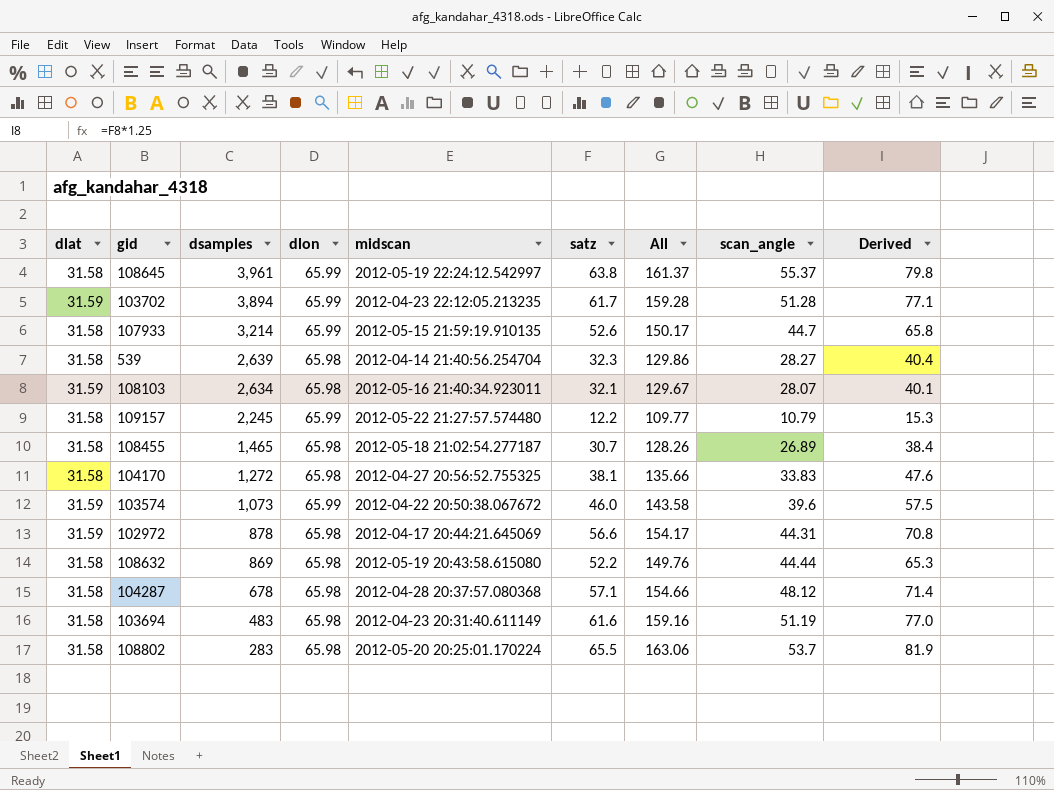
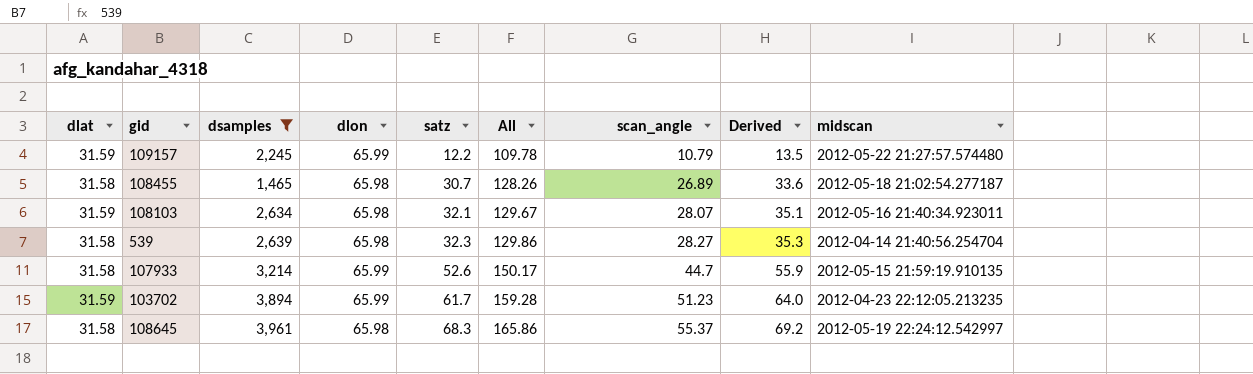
filter: none -> dsamples >= 1,465
row order: dsamples descending -> satz ascending
column Derived | formula: [satz] * 1.25 -> [scan_angle] * 1.25
column midscan | position: 5 -> 9
109157 | dlat: 31.58 -> 31.59
109157 | All: 109.77 -> 109.78
103702 | scan_angle: 51.28 -> 51.23
108645 | dlon: 65.99 -> 65.98
108645 | satz: 63.8 -> 68.3
108645 | All: 161.37 -> 165.86

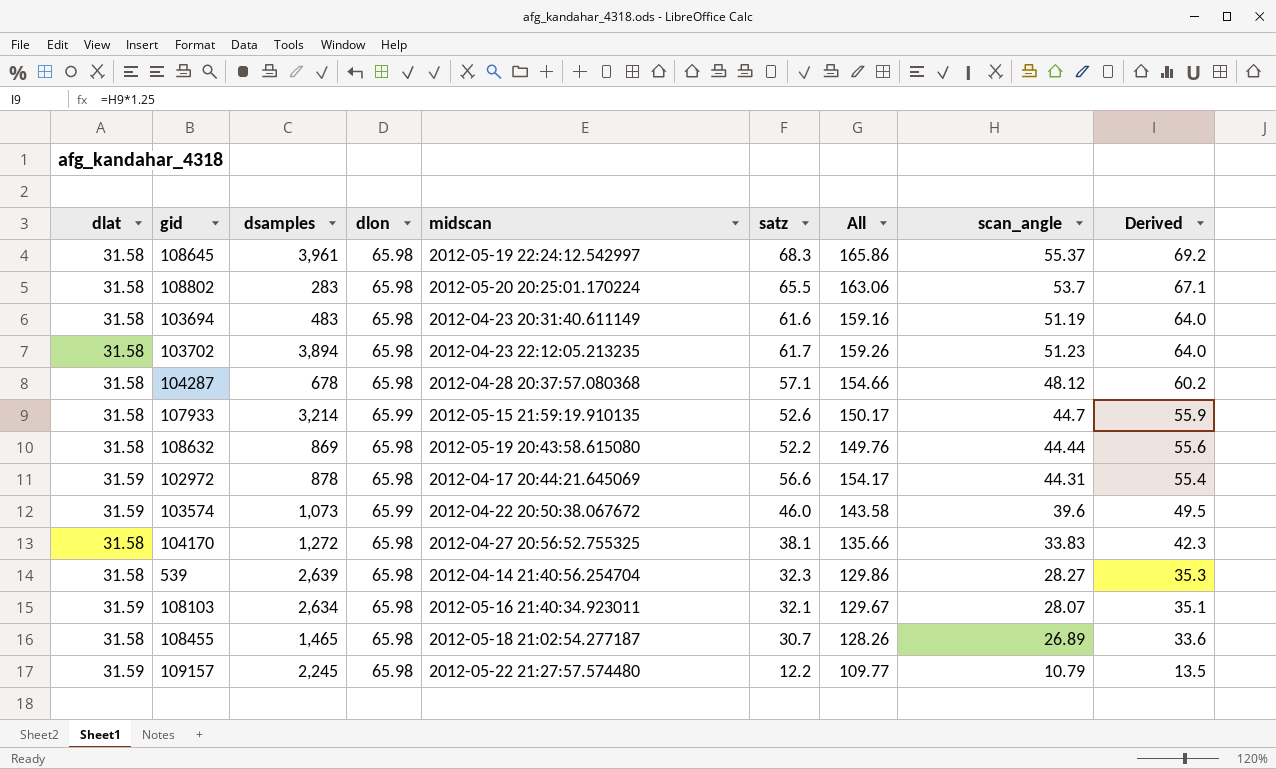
filter: dsamples >= 1,465 -> none
row order: satz ascending -> Derived descending
column midscan | position: 9 -> 5
103702 | dlat: 31.59 -> 31.58
103702 | dlon: 65.99 -> 65.98
103702 | All: 159.28 -> 159.26
109157 | dlon: 65.99 -> 65.98
109157 | All: 109.78 -> 109.77

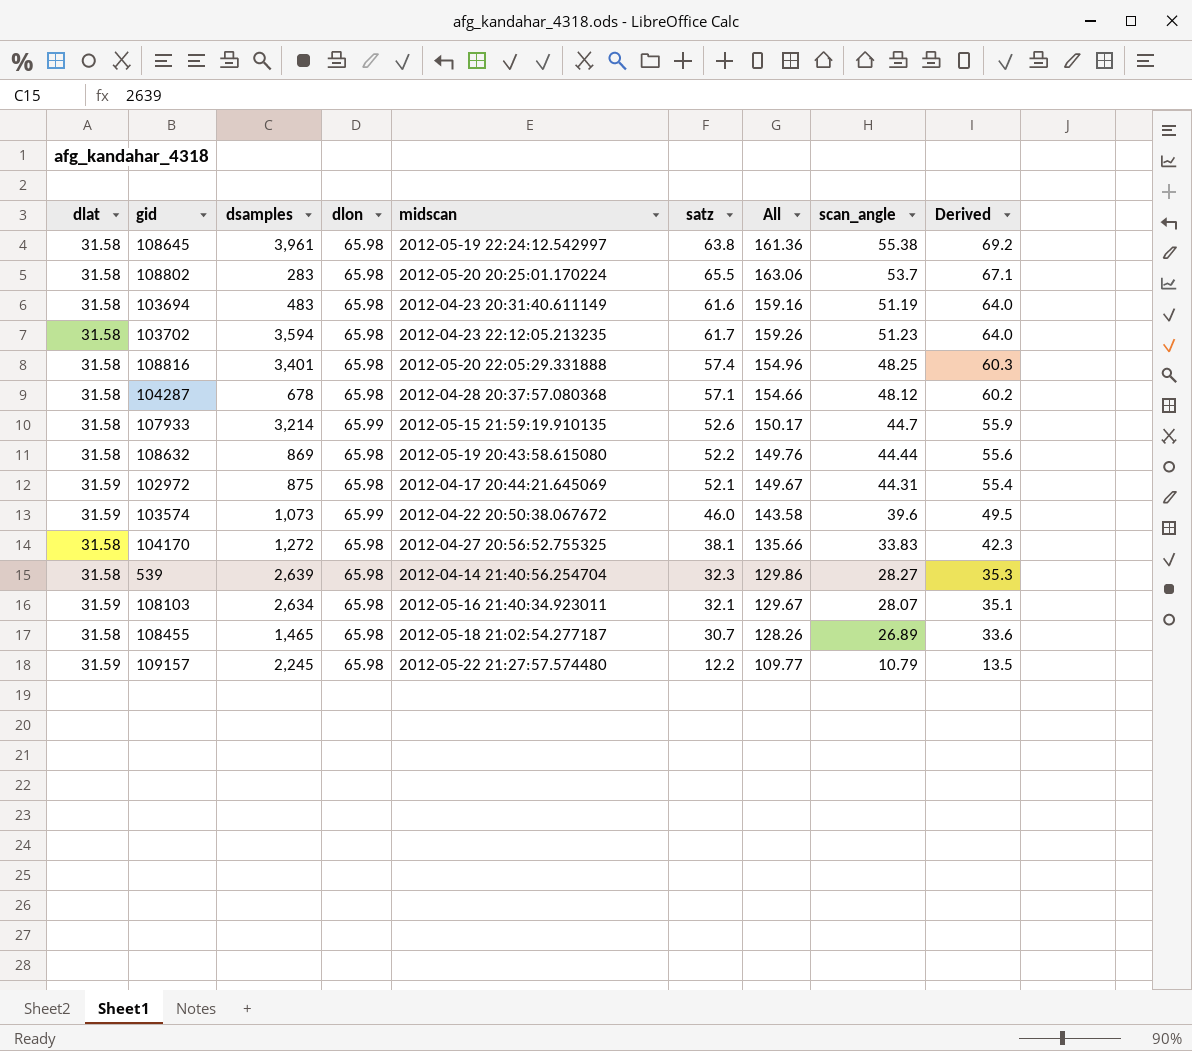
108645 | satz: 68.3 -> 63.8
108645 | All: 165.86 -> 161.36
108645 | scan_angle: 55.37 -> 55.38
103702 | dsamples: 3,894 -> 3,594
row 108816: none -> 31.58 | 3,401 | 65.98 | 2012-05-20 22:05:29.331888 | 57.4 | 154.96 | 48.25 | 60.3
102972 | dsamples: 878 -> 875
102972 | satz: 56.6 -> 52.1
102972 | All: 154.17 -> 149.67

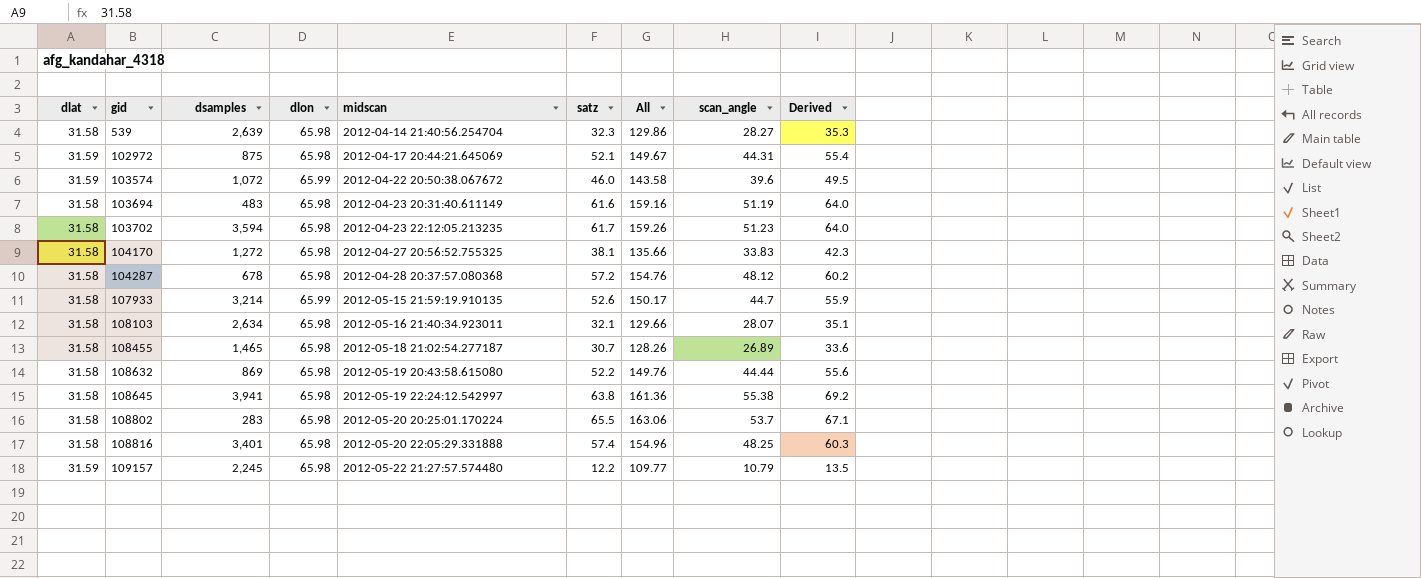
row order: Derived descending -> gid ascending
103574 | dsamples: 1,073 -> 1,072
104287 | satz: 57.1 -> 57.2
104287 | All: 154.66 -> 154.76
108103 | dlat: 31.59 -> 31.58
108103 | All: 129.67 -> 129.66
108645 | dsamples: 3,961 -> 3,941

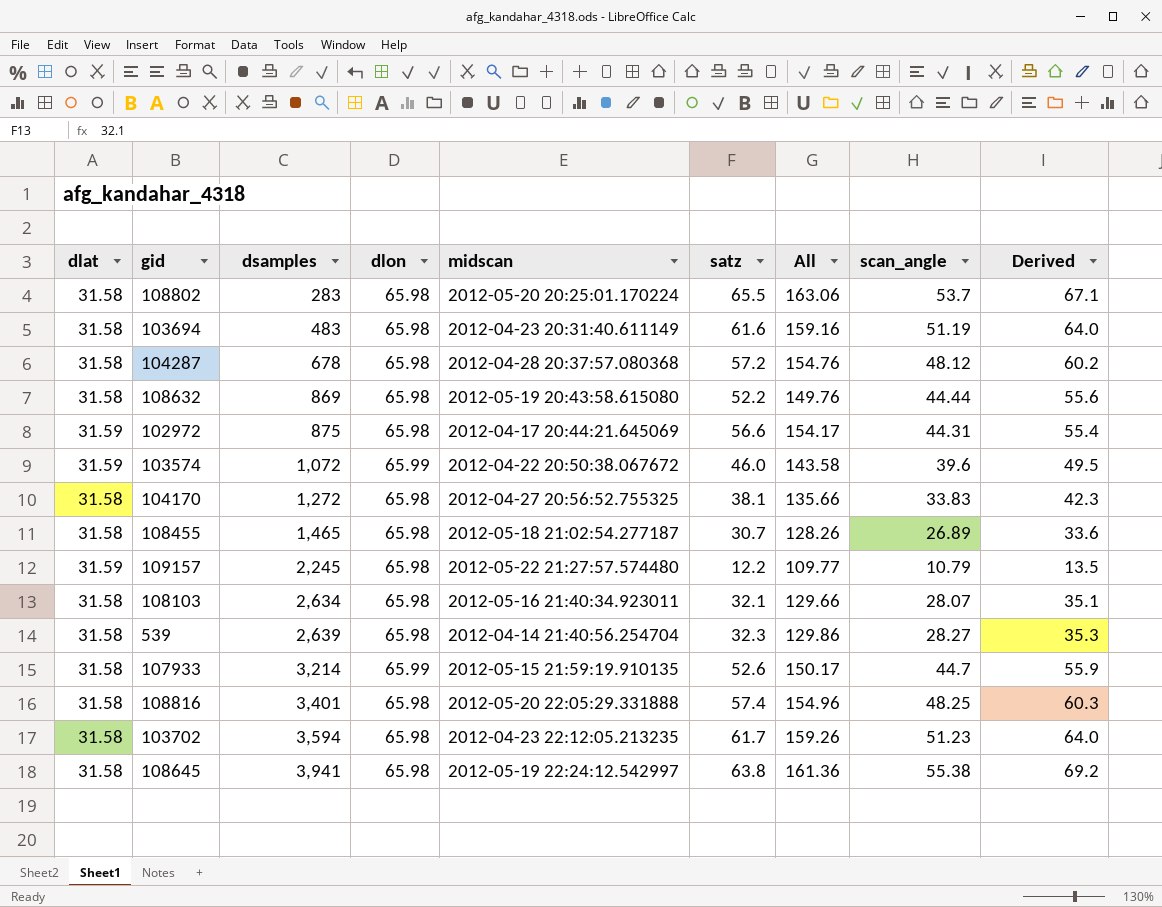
row order: gid ascending -> dsamples ascending
102972 | satz: 52.1 -> 56.6
102972 | All: 149.67 -> 154.17

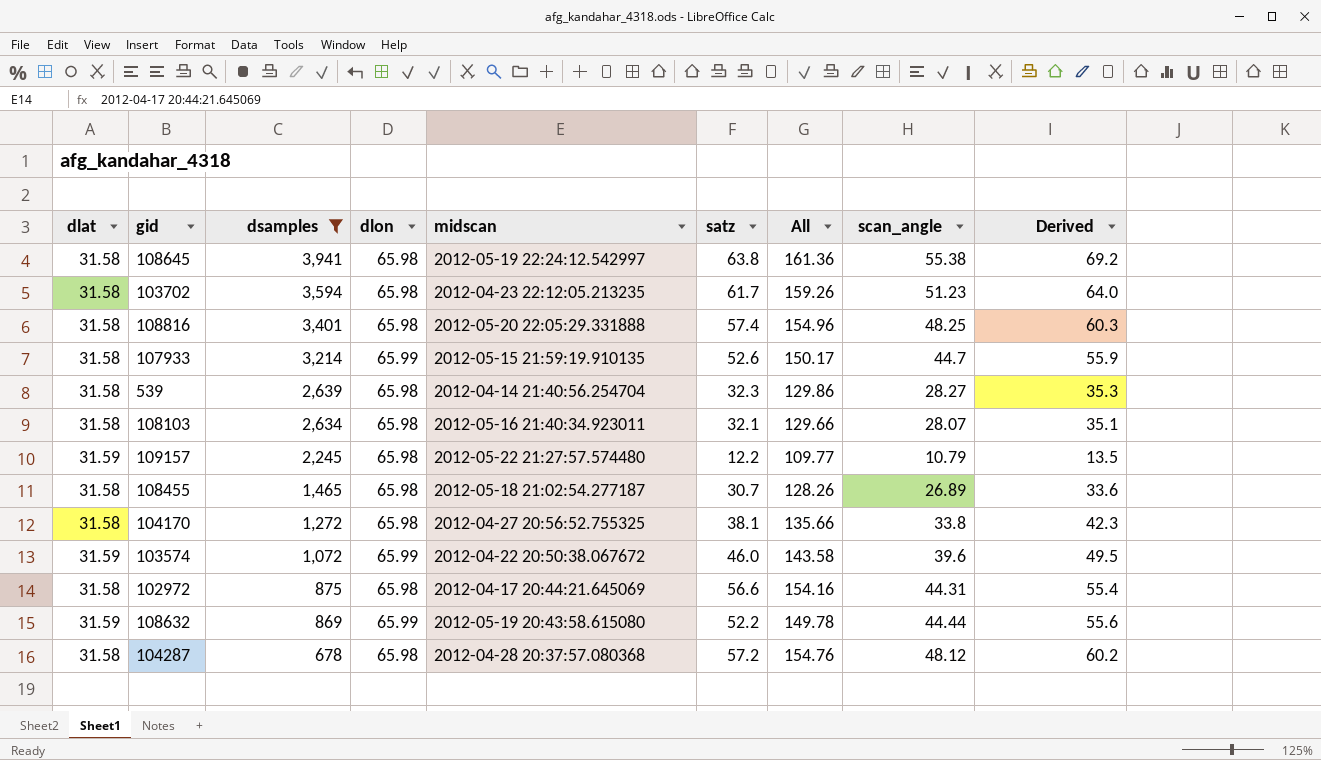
filter: none -> dsamples >= 678
row order: dsamples ascending -> dsamples descending
104170 | scan_angle: 33.83 -> 33.8
102972 | dlat: 31.59 -> 31.58
102972 | All: 154.17 -> 154.16
108632 | dlat: 31.58 -> 31.59
108632 | dlon: 65.98 -> 65.99
108632 | All: 149.76 -> 149.78

